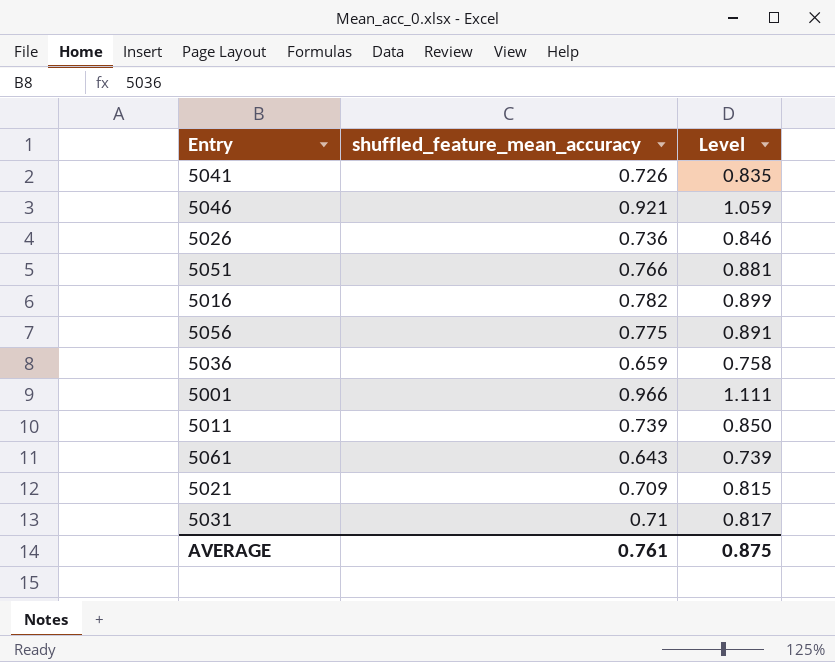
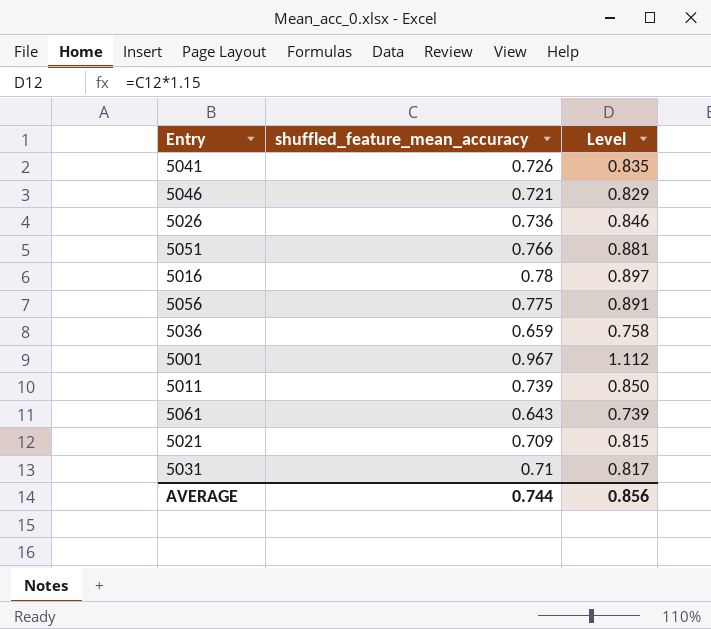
5046 | shuffled_feature_mean_accuracy: 0.921 -> 0.721
5046 | Level: 1.059 -> 0.829
5016 | shuffled_feature_mean_accuracy: 0.782 -> 0.78
5016 | Level: 0.899 -> 0.897
5001 | shuffled_feature_mean_accuracy: 0.966 -> 0.967
5001 | Level: 1.111 -> 1.112
AVERAGE | shuffled_feature_mean_accuracy: 0.761 -> 0.744
AVERAGE | Level: 0.875 -> 0.856

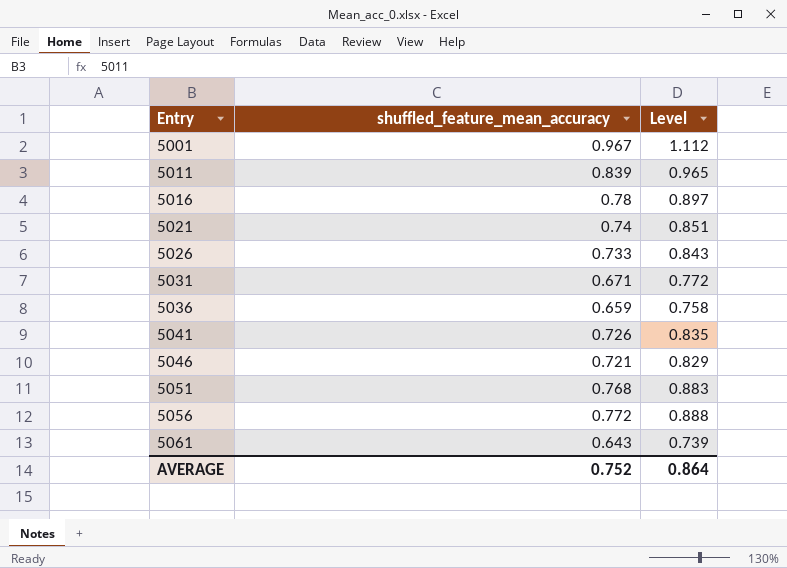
row order: none -> Entry ascending
5011 | shuffled_feature_mean_accuracy: 0.739 -> 0.839
5011 | Level: 0.850 -> 0.965
5021 | shuffled_feature_mean_accuracy: 0.709 -> 0.74
5021 | Level: 0.815 -> 0.851
5026 | shuffled_feature_mean_accuracy: 0.736 -> 0.733
5026 | Level: 0.846 -> 0.843
5031 | shuffled_feature_mean_accuracy: 0.71 -> 0.671
5031 | Level: 0.817 -> 0.772
5051 | shuffled_feature_mean_accuracy: 0.766 -> 0.768
5051 | Level: 0.881 -> 0.883
5056 | shuffled_feature_mean_accuracy: 0.775 -> 0.772
5056 | Level: 0.891 -> 0.888
AVERAGE | shuffled_feature_mean_accuracy: 0.744 -> 0.752
AVERAGE | Level: 0.856 -> 0.864

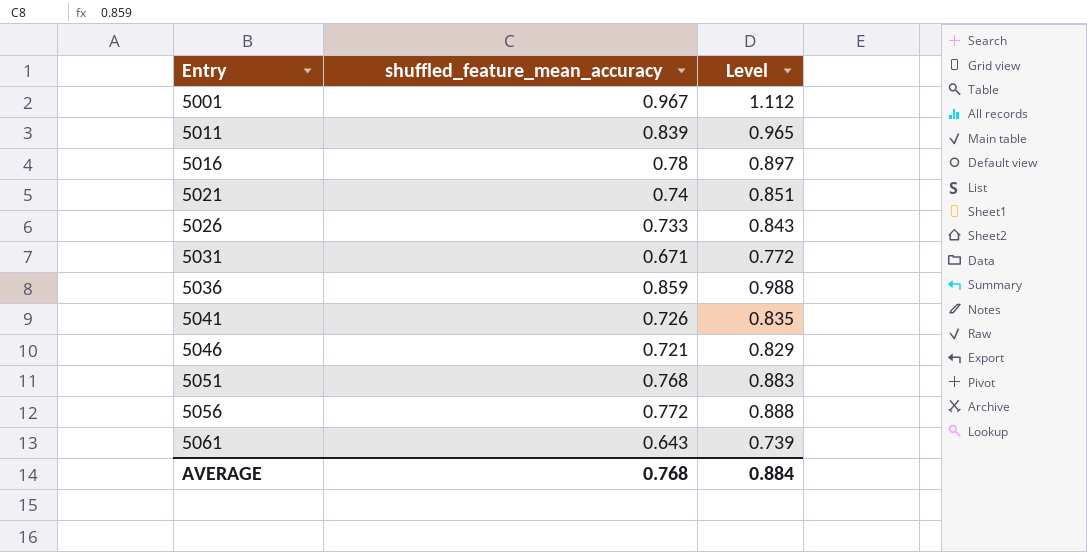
5036 | shuffled_feature_mean_accuracy: 0.659 -> 0.859
5036 | Level: 0.758 -> 0.988
AVERAGE | shuffled_feature_mean_accuracy: 0.752 -> 0.768
AVERAGE | Level: 0.864 -> 0.884

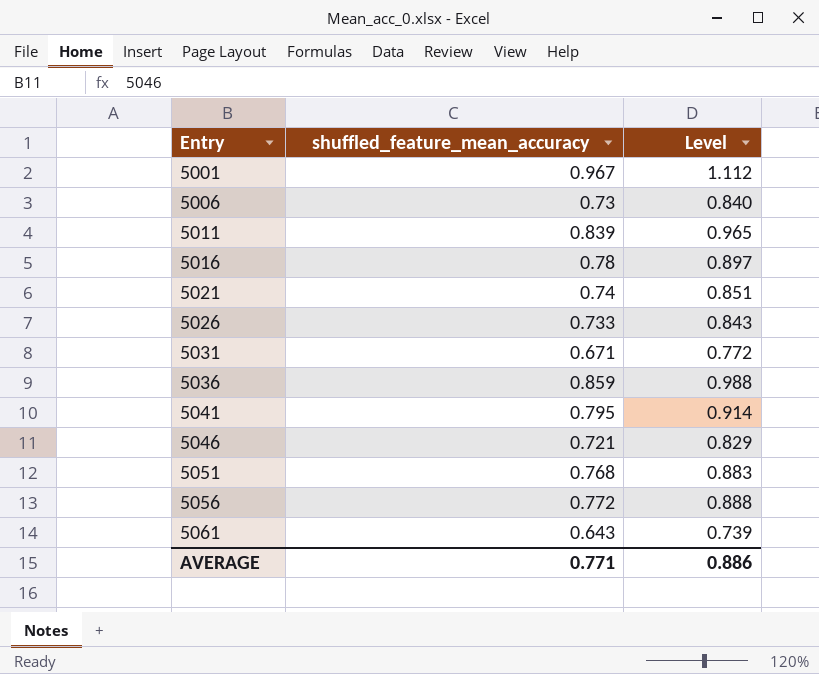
row 5006: none -> 0.73 | 0.840
5041 | shuffled_feature_mean_accuracy: 0.726 -> 0.795
5041 | Level: 0.835 -> 0.914
AVERAGE | shuffled_feature_mean_accuracy: 0.768 -> 0.771
AVERAGE | Level: 0.884 -> 0.886

